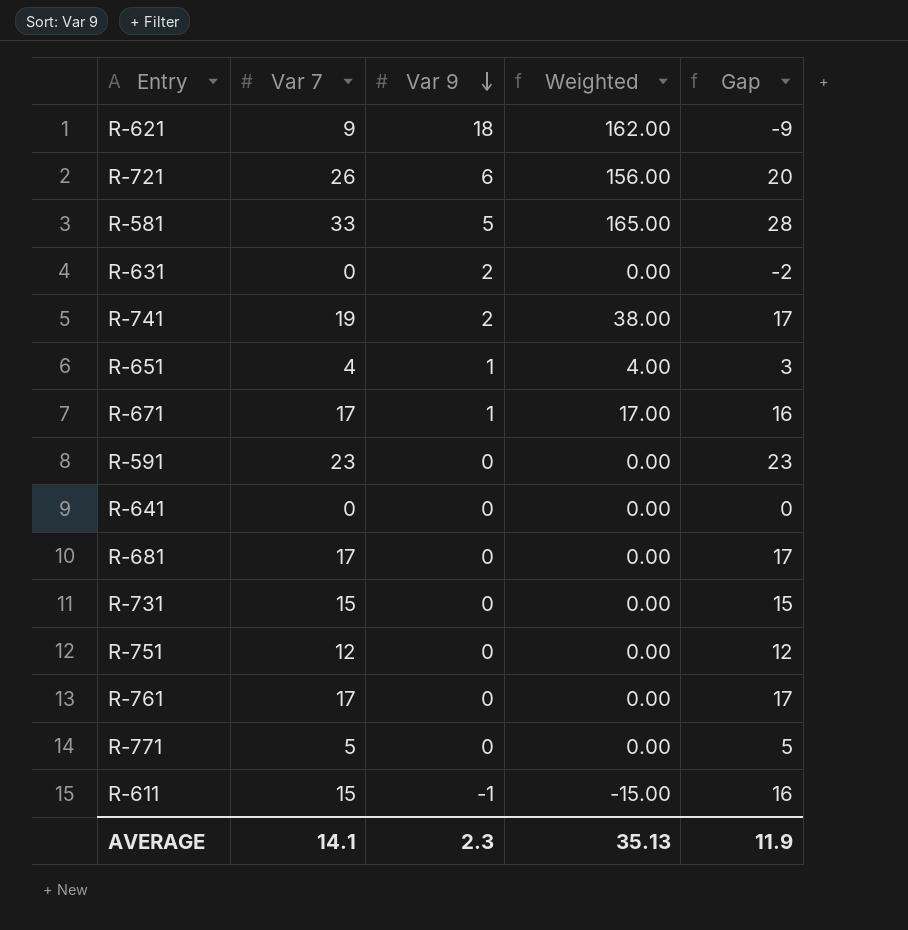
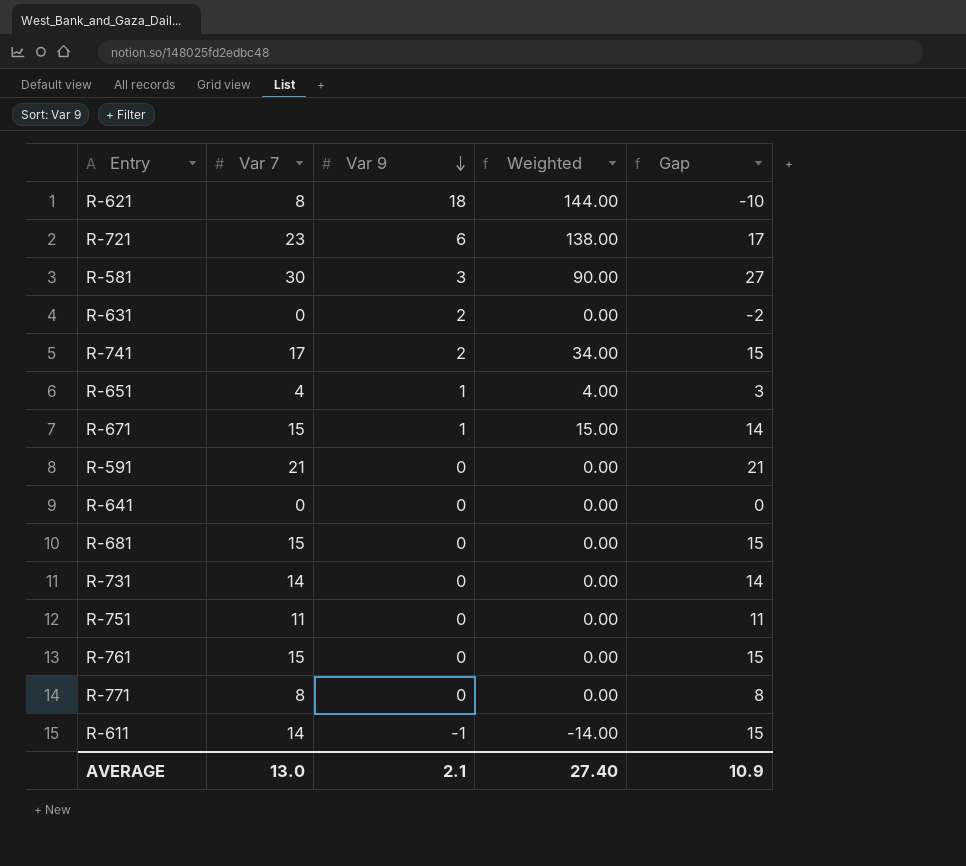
R-621 | Var 7: 9 -> 8
R-621 | Weighted: 162.00 -> 144.00
R-621 | Gap: -9 -> -10
R-721 | Var 7: 26 -> 23
R-721 | Weighted: 156.00 -> 138.00
R-721 | Gap: 20 -> 17
R-581 | Var 7: 33 -> 30
R-581 | Var 9: 5 -> 3
R-581 | Weighted: 165.00 -> 90.00
R-581 | Gap: 28 -> 27
R-741 | Var 7: 19 -> 17
R-741 | Weighted: 38.00 -> 34.00
R-741 | Gap: 17 -> 15
R-671 | Var 7: 17 -> 15
R-671 | Weighted: 17.00 -> 15.00
R-671 | Gap: 16 -> 14
R-591 | Var 7: 23 -> 21
R-591 | Gap: 23 -> 21
R-681 | Var 7: 17 -> 15
R-681 | Gap: 17 -> 15
R-731 | Var 7: 15 -> 14
R-731 | Gap: 15 -> 14
R-751 | Var 7: 12 -> 11
R-751 | Gap: 12 -> 11
R-761 | Var 7: 17 -> 15
R-761 | Gap: 17 -> 15
R-771 | Var 7: 5 -> 8
R-771 | Gap: 5 -> 8
R-611 | Var 7: 15 -> 14
R-611 | Weighted: -15.00 -> -14.00
R-611 | Gap: 16 -> 15
AVERAGE | Var 7: 14.1 -> 13.0
AVERAGE | Var 9: 2.3 -> 2.1
AVERAGE | Weighted: 35.13 -> 27.40
AVERAGE | Gap: 11.9 -> 10.9

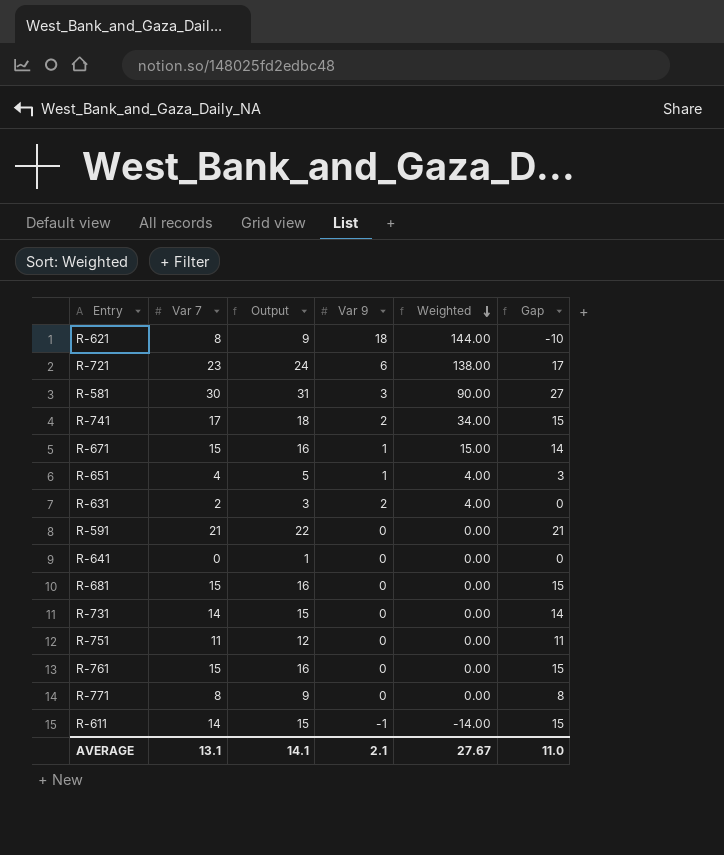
row order: Var 9 descending -> Weighted descending
column Output | formula: none -> [Var 7] + 1
R-631 | Var 7: 0 -> 2
R-631 | Weighted: 0.00 -> 4.00
R-631 | Gap: -2 -> 0
AVERAGE | Var 7: 13.0 -> 13.1
AVERAGE | Weighted: 27.40 -> 27.67
AVERAGE | Gap: 10.9 -> 11.0

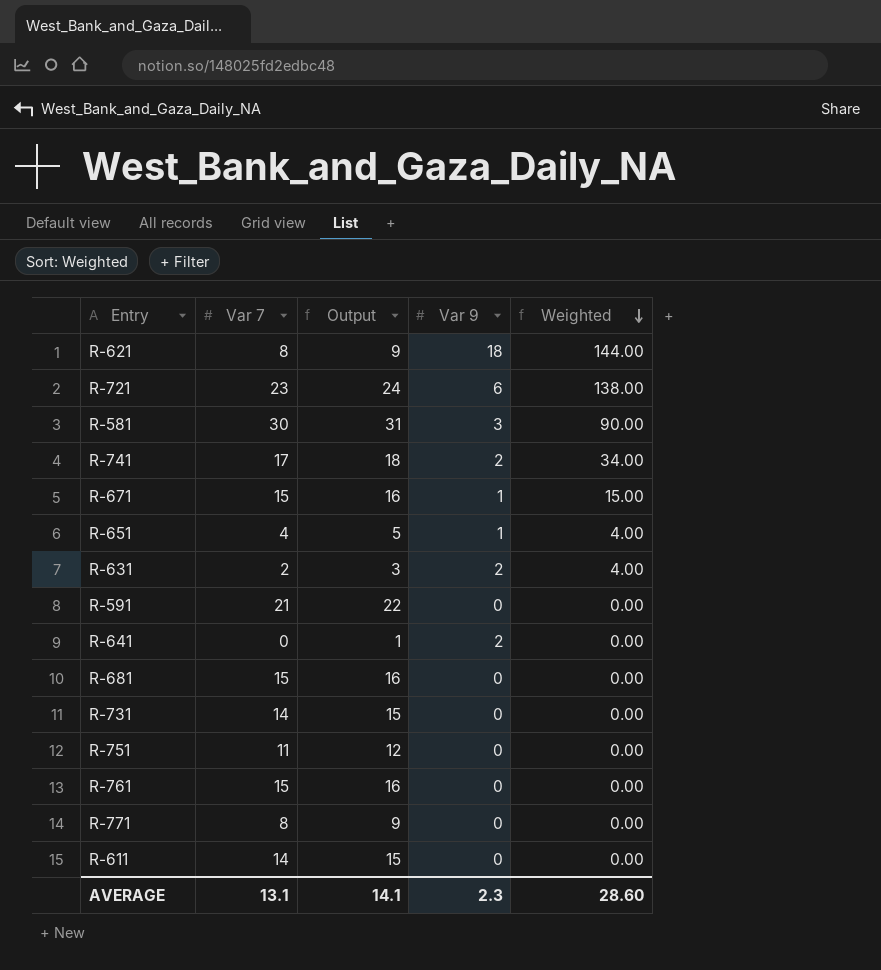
column Gap | formula: [Var 7] - [Var 9] -> none
R-641 | Var 9: 0 -> 2
R-611 | Var 9: -1 -> 0
R-611 | Weighted: -14.00 -> 0.00
AVERAGE | Var 9: 2.1 -> 2.3
AVERAGE | Weighted: 27.67 -> 28.60

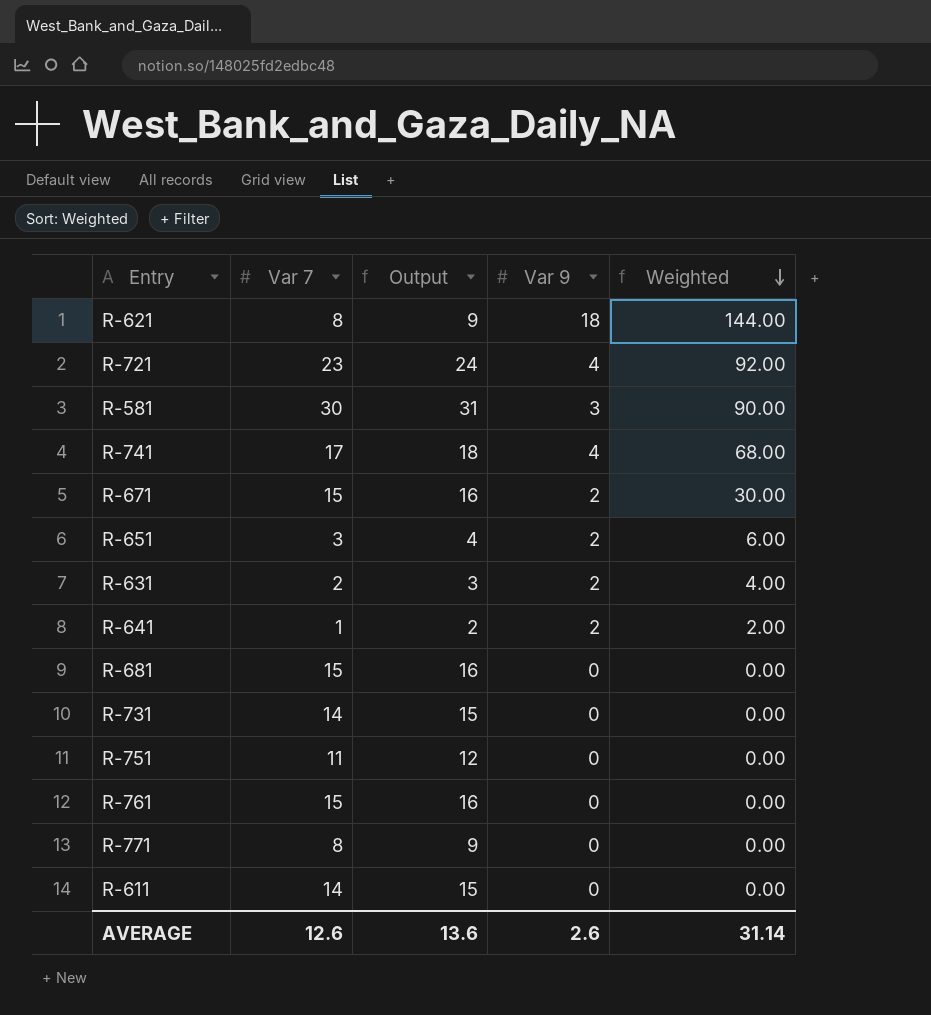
row R-591: 21 | 22 | 0 | 0.00 -> none
R-721 | Var 9: 6 -> 4
R-721 | Weighted: 138.00 -> 92.00
R-741 | Var 9: 2 -> 4
R-741 | Weighted: 34.00 -> 68.00
R-671 | Var 9: 1 -> 2
R-671 | Weighted: 15.00 -> 30.00
R-651 | Var 7: 4 -> 3
R-651 | Output: 5 -> 4
R-651 | Var 9: 1 -> 2
R-651 | Weighted: 4.00 -> 6.00
R-641 | Var 7: 0 -> 1
R-641 | Output: 1 -> 2
R-641 | Weighted: 0.00 -> 2.00
AVERAGE | Var 7: 13.1 -> 12.6
AVERAGE | Output: 14.1 -> 13.6
AVERAGE | Var 9: 2.3 -> 2.6
AVERAGE | Weighted: 28.60 -> 31.14

